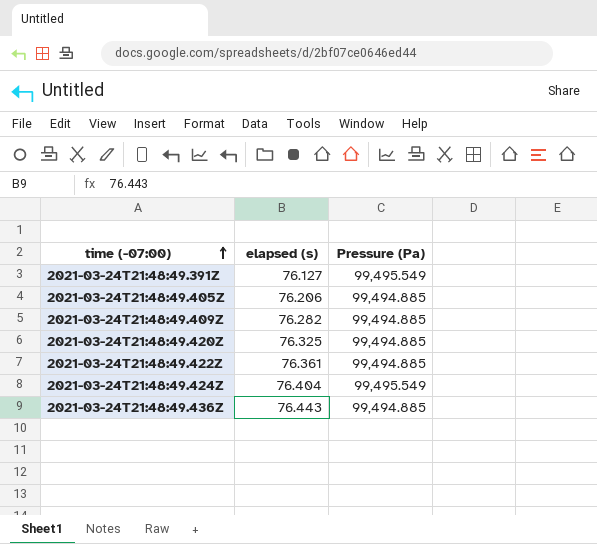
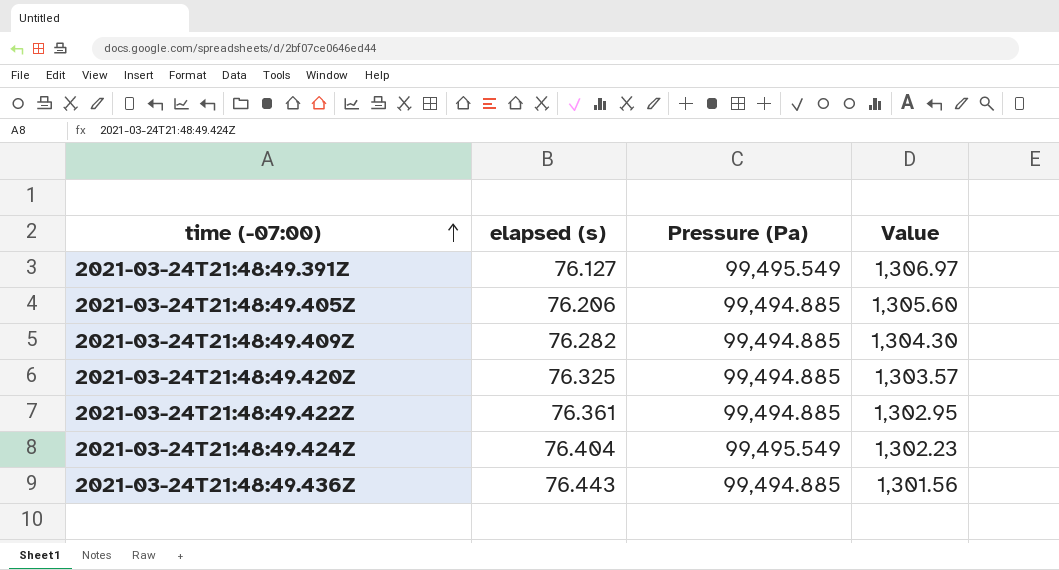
column Value | formula: none -> [Pressure (Pa)] / [elapsed (s)]

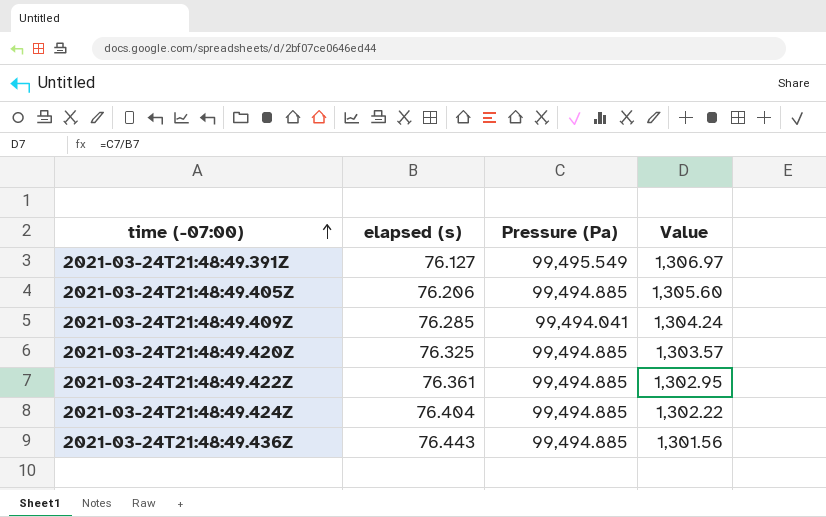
2021-03-24T21:48:49.409Z | elapsed (s): 76.282 -> 76.285
2021-03-24T21:48:49.409Z | Pressure (Pa): 99,494.885 -> 99,494.041
2021-03-24T21:48:49.409Z | Value: 1,304.30 -> 1,304.24
2021-03-24T21:48:49.424Z | Pressure (Pa): 99,495.549 -> 99,494.885
2021-03-24T21:48:49.424Z | Value: 1,302.23 -> 1,302.22

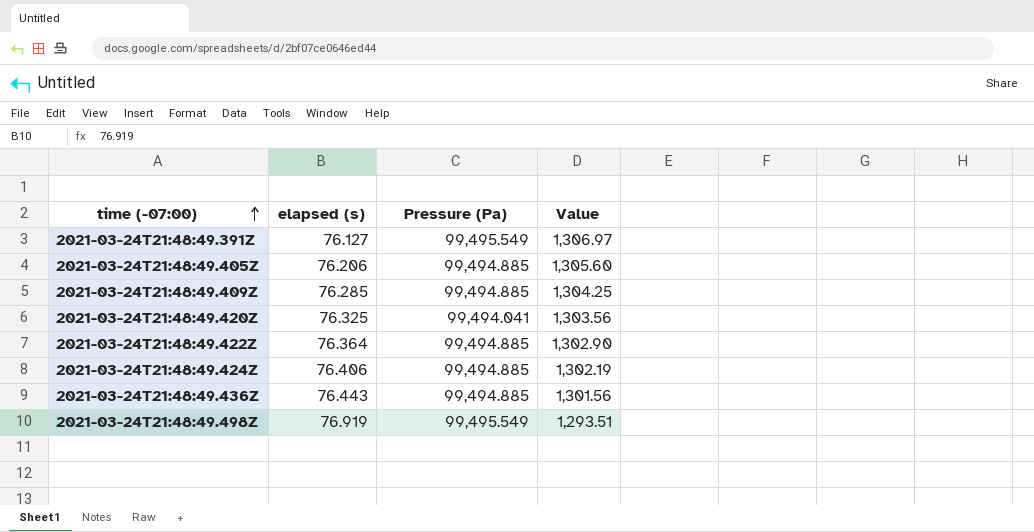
2021-03-24T21:48:49.409Z | Pressure (Pa): 99,494.041 -> 99,494.885
2021-03-24T21:48:49.409Z | Value: 1,304.24 -> 1,304.25
2021-03-24T21:48:49.420Z | Pressure (Pa): 99,494.885 -> 99,494.041
2021-03-24T21:48:49.420Z | Value: 1,303.57 -> 1,303.56
2021-03-24T21:48:49.422Z | elapsed (s): 76.361 -> 76.364
2021-03-24T21:48:49.422Z | Value: 1,302.95 -> 1,302.90
2021-03-24T21:48:49.424Z | elapsed (s): 76.404 -> 76.406
2021-03-24T21:48:49.424Z | Value: 1,302.22 -> 1,302.19
row 2021-03-24T21:48:49.498Z: none -> 76.919 | 99,495.549 | 1,293.51

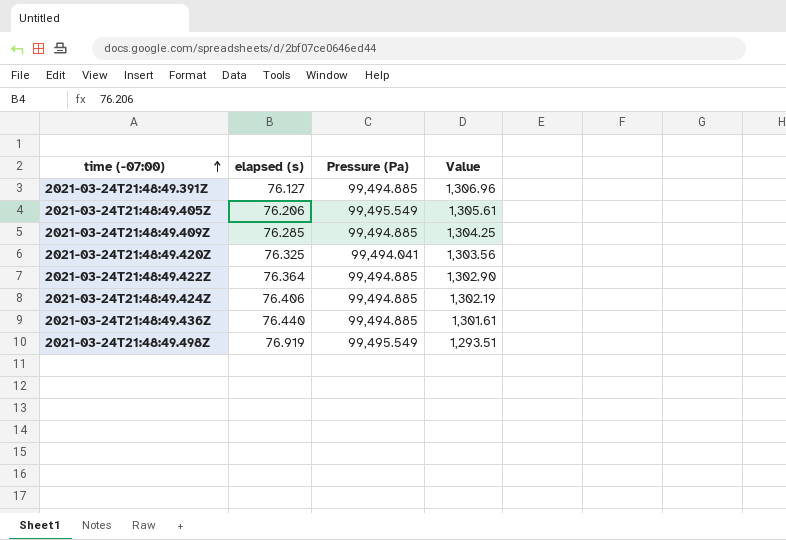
2021-03-24T21:48:49.391Z | Pressure (Pa): 99,495.549 -> 99,494.885
2021-03-24T21:48:49.391Z | Value: 1,306.97 -> 1,306.96
2021-03-24T21:48:49.405Z | Pressure (Pa): 99,494.885 -> 99,495.549
2021-03-24T21:48:49.405Z | Value: 1,305.60 -> 1,305.61
2021-03-24T21:48:49.436Z | elapsed (s): 76.443 -> 76.440
2021-03-24T21:48:49.436Z | Value: 1,301.56 -> 1,301.61

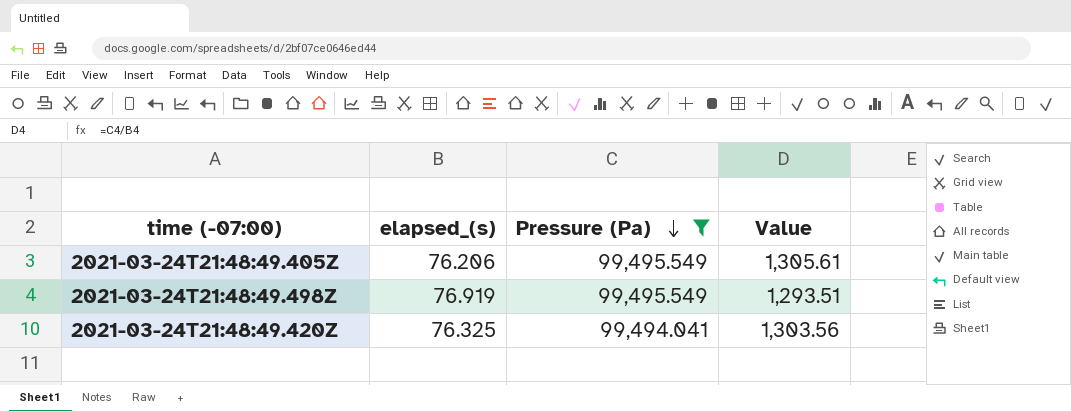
filter: none -> Pressure (Pa) != 99,494.885
row order: time (-07:00) ascending -> Pressure (Pa) descending
column name: elapsed (s) -> elapsed_(s)

